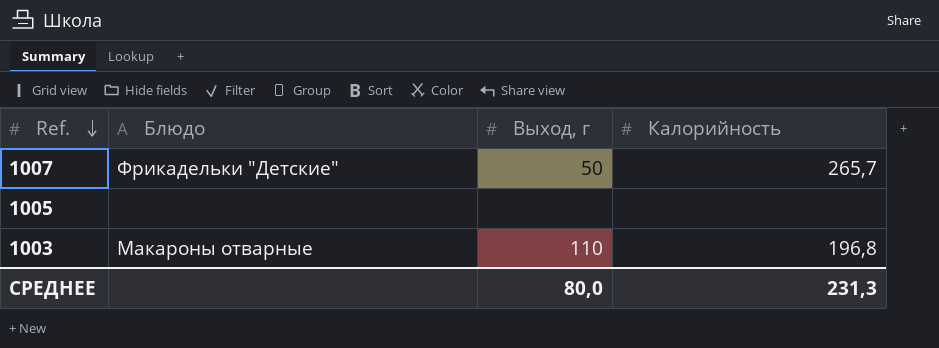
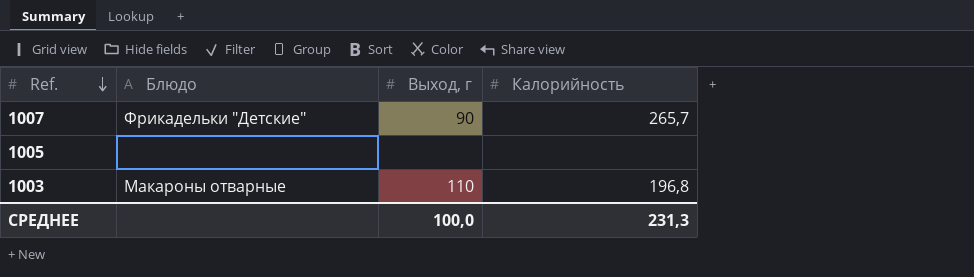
1007 | Выход, г: 50 -> 90
СРЕДНЕЕ | Выход, г: 80,0 -> 100,0

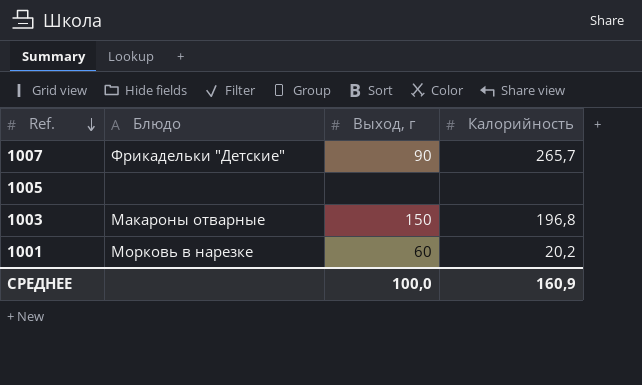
1003 | Выход, г: 110 -> 150
row 1001: none -> Морковь в нарезке | 60 | 20,2
СРЕДНЕЕ | Калорийность: 231,3 -> 160,9

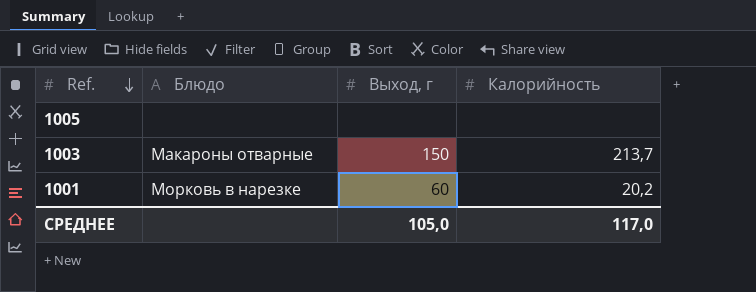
row 1007: Фрикадельки "Детские" | 90 | 265,7 -> none
1003 | Калорийность: 196,8 -> 213,7
СРЕДНЕЕ | Выход, г: 100,0 -> 105,0
СРЕДНЕЕ | Калорийность: 160,9 -> 117,0

